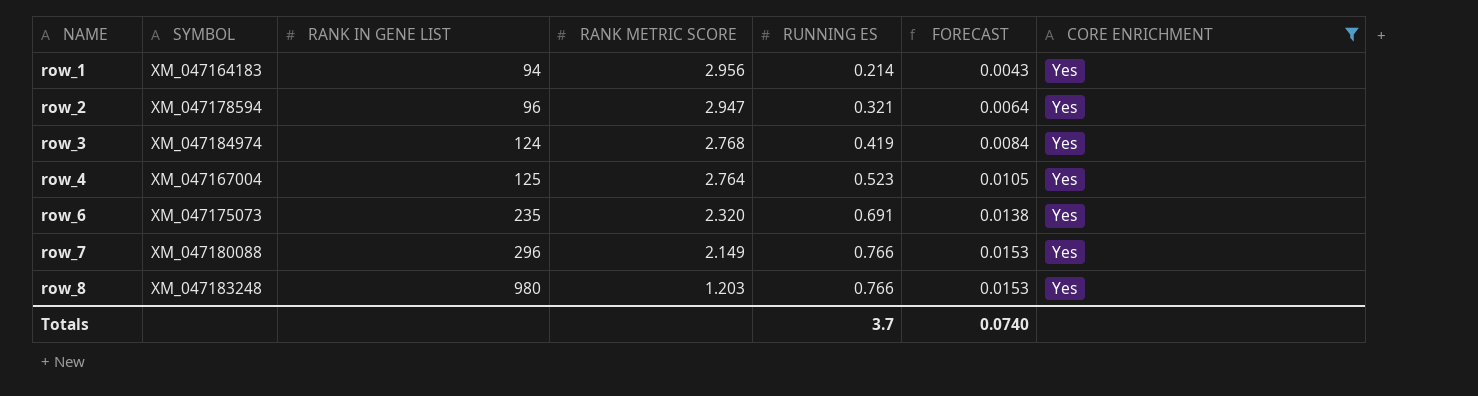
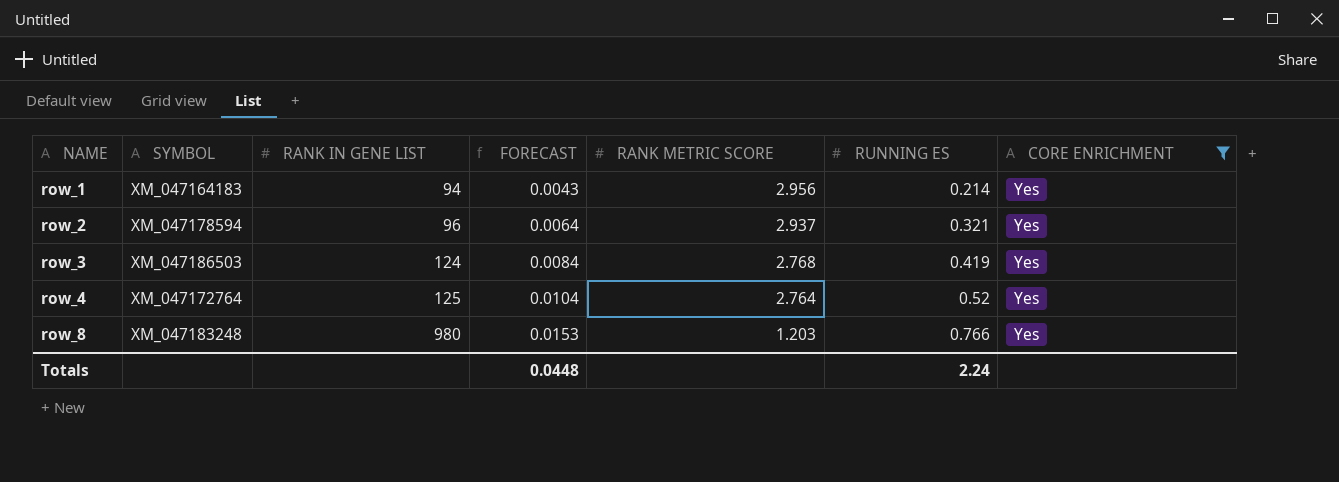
column FORECAST | position: 6 -> 4
row row_6: XM_047175073 | 235 | 2.320 | 0.691 | 0.0138 | Yes -> none
row row_7: XM_047180088 | 296 | 2.149 | 0.766 | 0.0153 | Yes -> none
row_2 | RANK METRIC SCORE: 2.947 -> 2.937
row_3 | SYMBOL: XM_047184974 -> XM_047186503
row_4 | SYMBOL: XM_047167004 -> XM_047172764
row_4 | FORECAST: 0.0105 -> 0.0104
row_4 | RUNNING ES: 0.523 -> 0.52
Totals | FORECAST: 0.0740 -> 0.0448
Totals | RUNNING ES: 3.7 -> 2.24

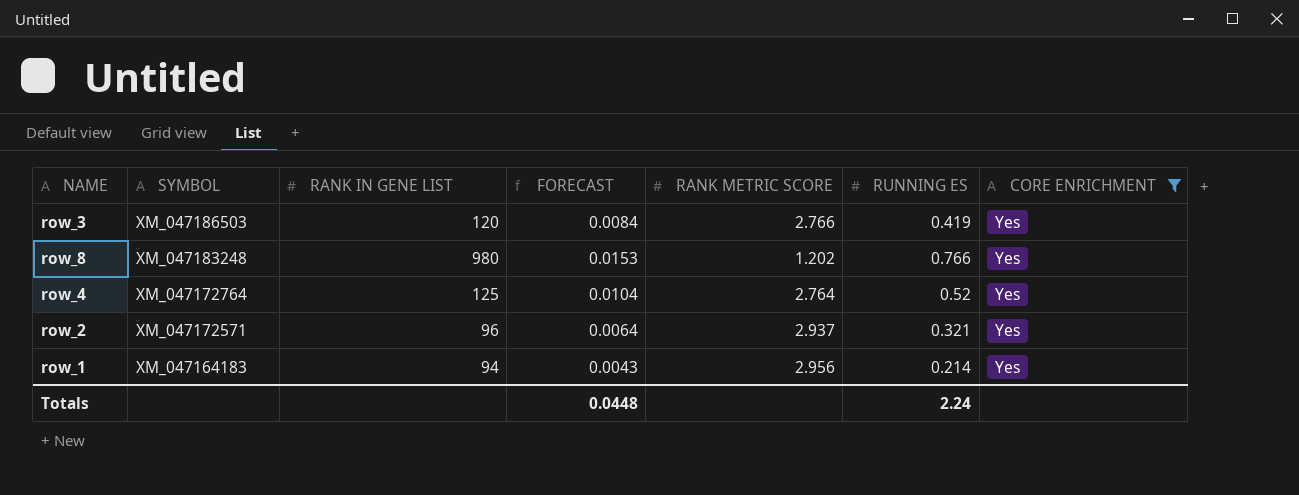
row order: NAME ascending -> SYMBOL descending
row_3 | RANK IN GENE LIST: 124 -> 120
row_3 | RANK METRIC SCORE: 2.768 -> 2.766
row_8 | RANK METRIC SCORE: 1.203 -> 1.202
row_2 | SYMBOL: XM_047178594 -> XM_047172571

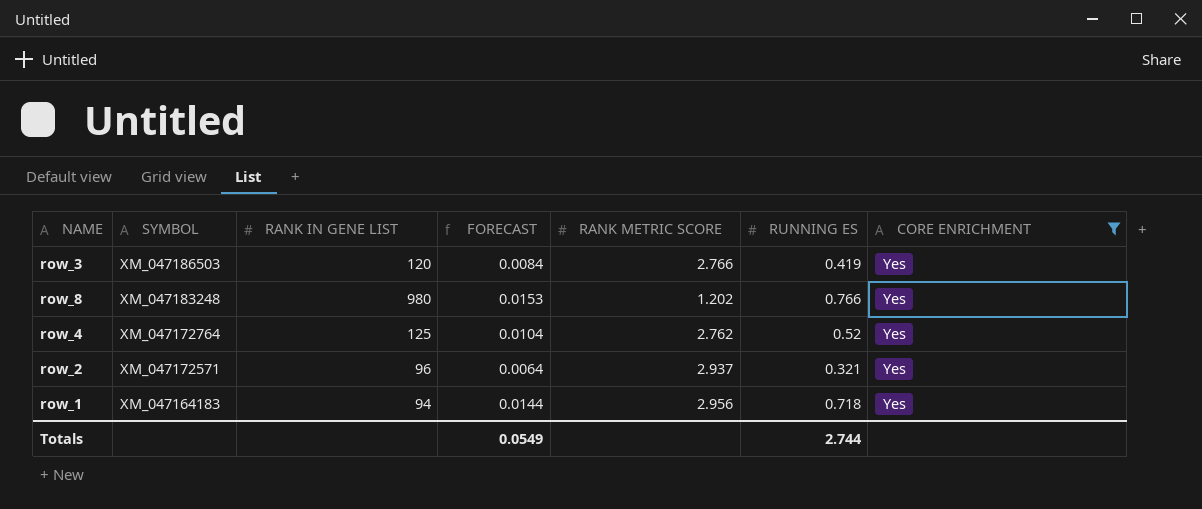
row_4 | RANK METRIC SCORE: 2.764 -> 2.762
row_1 | FORECAST: 0.0043 -> 0.0144
row_1 | RUNNING ES: 0.214 -> 0.718
Totals | FORECAST: 0.0448 -> 0.0549
Totals | RUNNING ES: 2.24 -> 2.744

